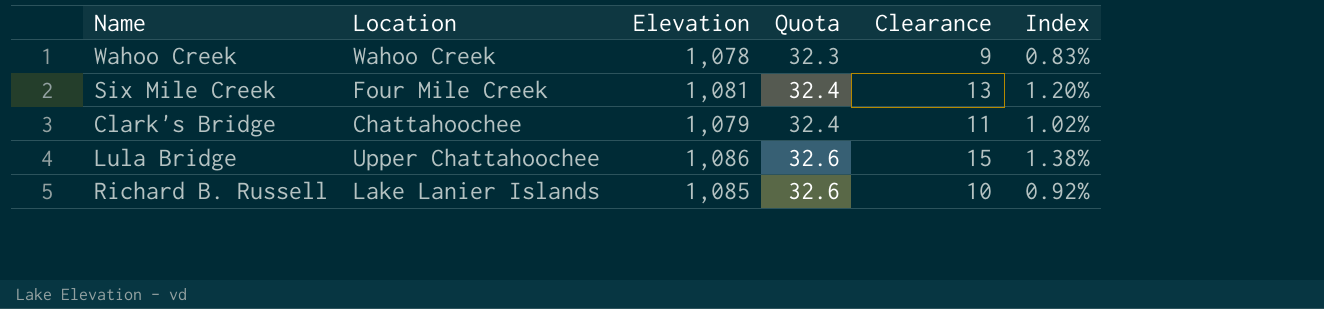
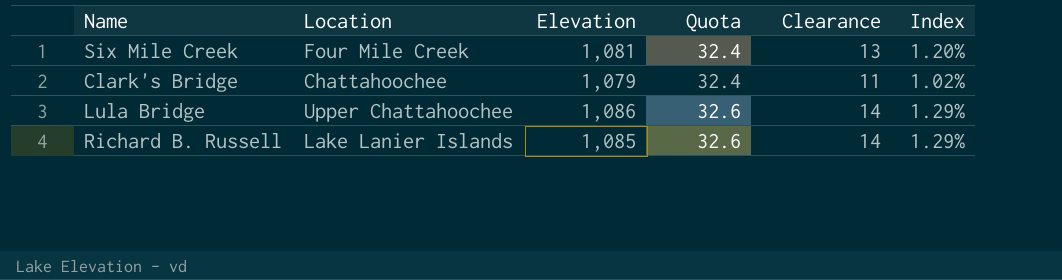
row Wahoo Creek: Wahoo Creek | 1,078 | 32.3 | 9 | 0.83% -> none
Lula Bridge | Clearance: 15 -> 14
Lula Bridge | Index: 1.38% -> 1.29%
Richard B. Russell | Clearance: 10 -> 14
Richard B. Russell | Index: 0.92% -> 1.29%

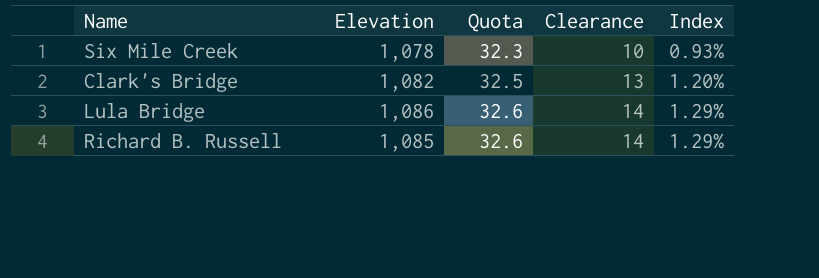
column Location | position: 2 -> none
Six Mile Creek | Elevation: 1,081 -> 1,078
Six Mile Creek | Quota: 32.4 -> 32.3
Six Mile Creek | Clearance: 13 -> 10
Six Mile Creek | Index: 1.20% -> 0.93%
Clark's Bridge | Elevation: 1,079 -> 1,082
Clark's Bridge | Quota: 32.4 -> 32.5
Clark's Bridge | Clearance: 11 -> 13
Clark's Bridge | Index: 1.02% -> 1.20%

